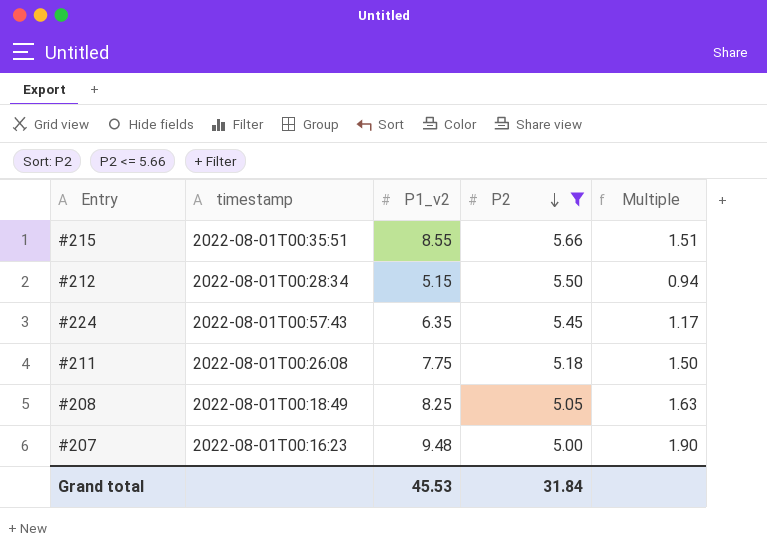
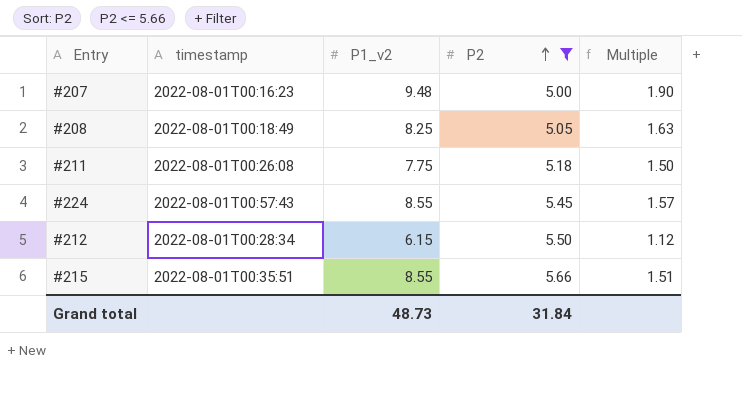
row order: P2 descending -> P2 ascending
#224 | P1_v2: 6.35 -> 8.55
#224 | Multiple: 1.17 -> 1.57
#212 | P1_v2: 5.15 -> 6.15
#212 | Multiple: 0.94 -> 1.12
Grand total | P1_v2: 45.53 -> 48.73

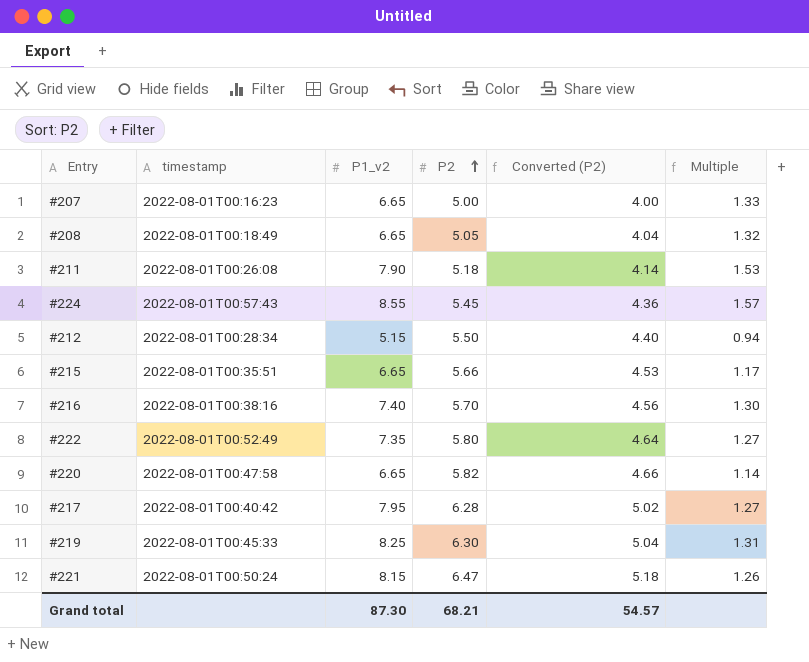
filter: P2 <= 5.66 -> none
column Converted (P2) | formula: none -> [P2] * 0.8
#207 | P1_v2: 9.48 -> 6.65
#207 | Multiple: 1.90 -> 1.33
#208 | P1_v2: 8.25 -> 6.65
#208 | Multiple: 1.63 -> 1.32
#211 | P1_v2: 7.75 -> 7.90
#211 | Multiple: 1.50 -> 1.53
#212 | P1_v2: 6.15 -> 5.15
#212 | Multiple: 1.12 -> 0.94
#215 | P1_v2: 8.55 -> 6.65
#215 | Multiple: 1.51 -> 1.17
Grand total | P1_v2: 48.73 -> 87.30
Grand total | P2: 31.84 -> 68.21

